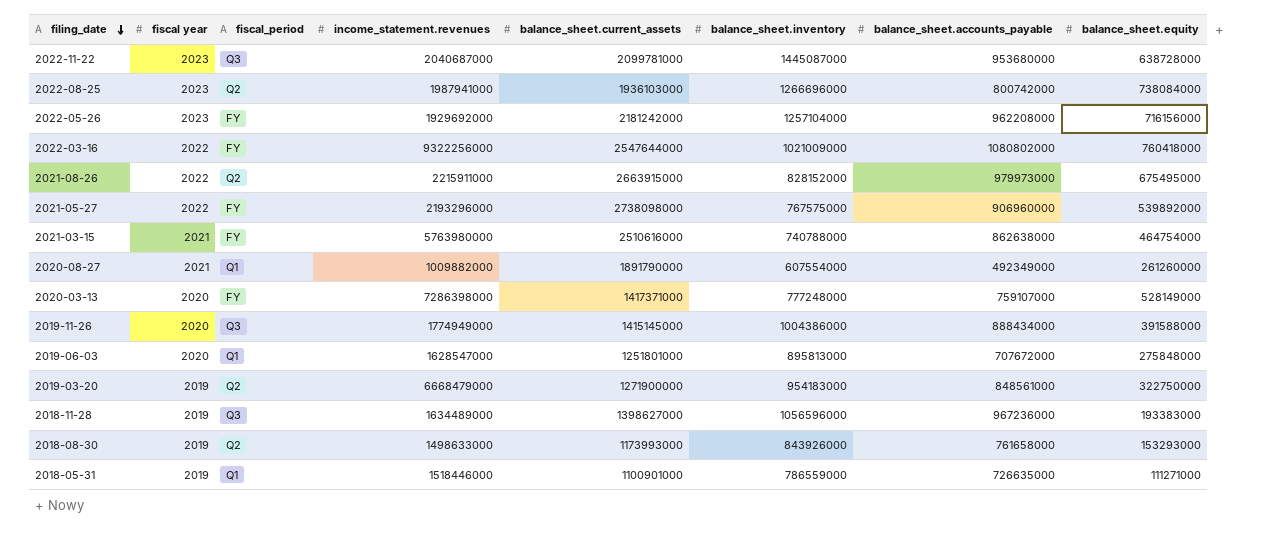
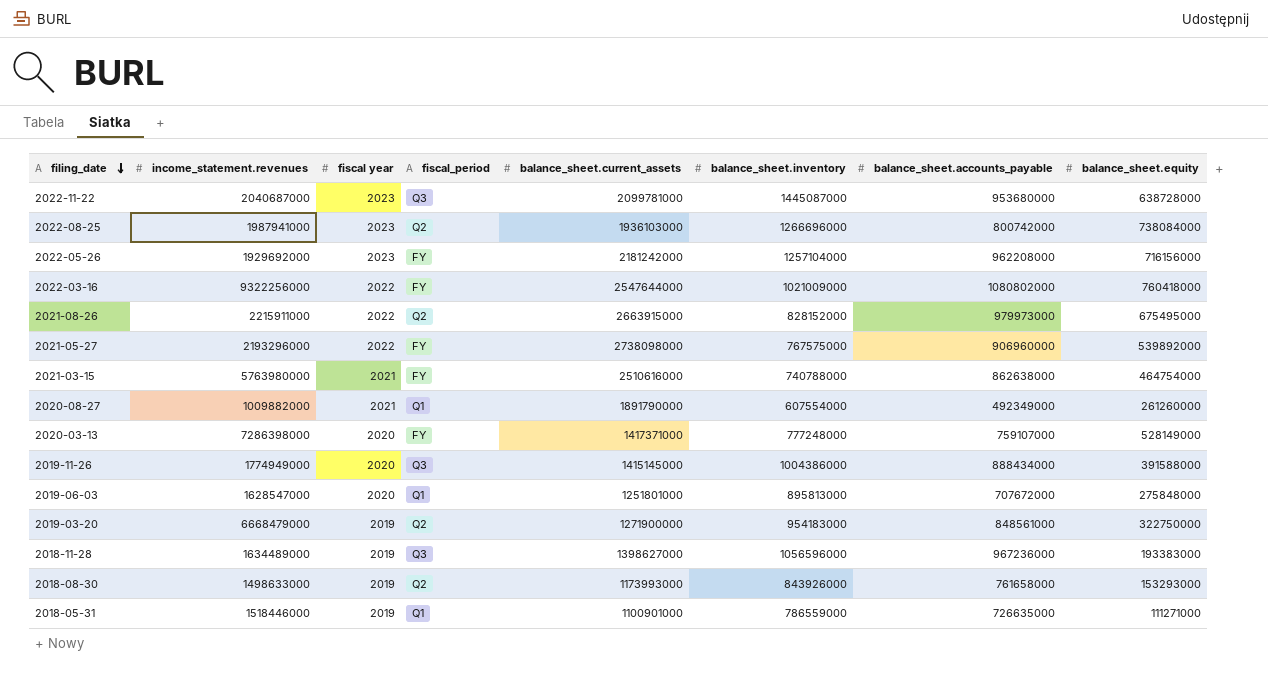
column income_statement.revenues | position: 4 -> 2

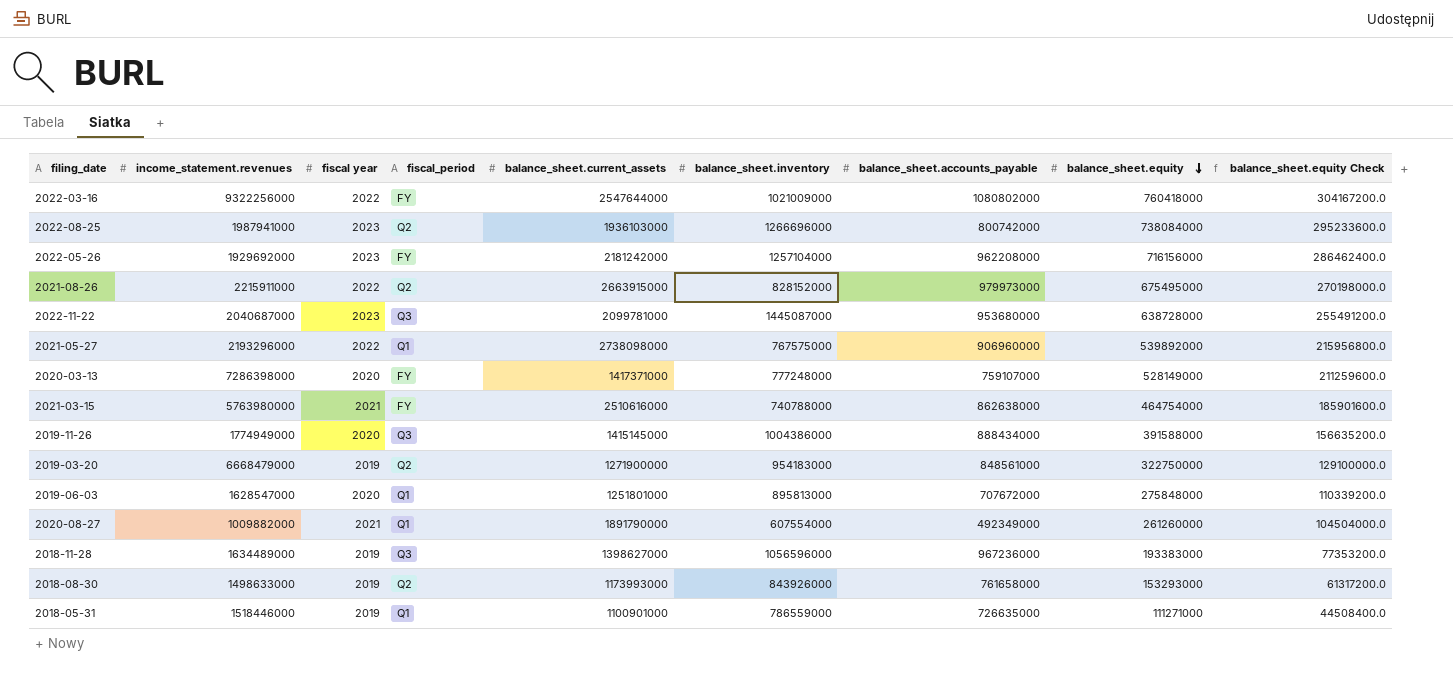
row order: filing_date descending -> balance_sheet.equity descending
column balance_sheet.equity Check | formula: none -> [balance_sheet.equity] * 0.4
2021-05-27 | fiscal_period: FY -> Q1

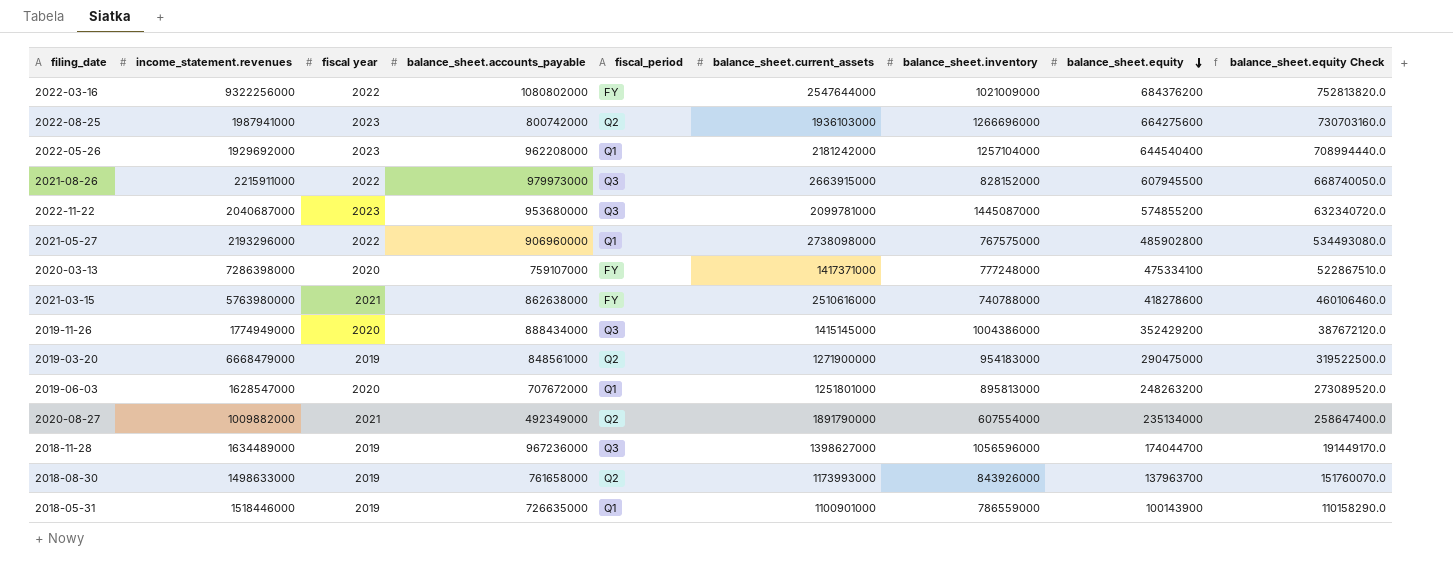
column balance_sheet.accounts_payable | position: 7 -> 4
column balance_sheet.equity Check | formula: [balance_sheet.equity] * 0.4 -> [balance_sheet.equity] * 1.1
2022-03-16 | balance_sheet.equity: 760418000 -> 684376200
2022-08-25 | balance_sheet.equity: 738084000 -> 664275600
2022-05-26 | fiscal_period: FY -> Q1
2022-05-26 | balance_sheet.equity: 716156000 -> 644540400
2021-08-26 | fiscal_period: Q2 -> Q3
2021-08-26 | balance_sheet.equity: 675495000 -> 607945500
2022-11-22 | balance_sheet.equity: 638728000 -> 574855200
2021-05-27 | balance_sheet.equity: 539892000 -> 485902800
2020-03-13 | balance_sheet.equity: 528149000 -> 475334100
2021-03-15 | balance_sheet.equity: 464754000 -> 418278600
2019-11-26 | balance_sheet.equity: 391588000 -> 352429200
2019-03-20 | balance_sheet.equity: 322750000 -> 290475000
2019-06-03 | balance_sheet.equity: 275848000 -> 248263200
2020-08-27 | fiscal_period: Q1 -> Q2
2020-08-27 | balance_sheet.equity: 261260000 -> 235134000
2018-11-28 | balance_sheet.equity: 193383000 -> 174044700
2018-08-30 | balance_sheet.equity: 153293000 -> 137963700
2018-05-31 | balance_sheet.equity: 111271000 -> 100143900

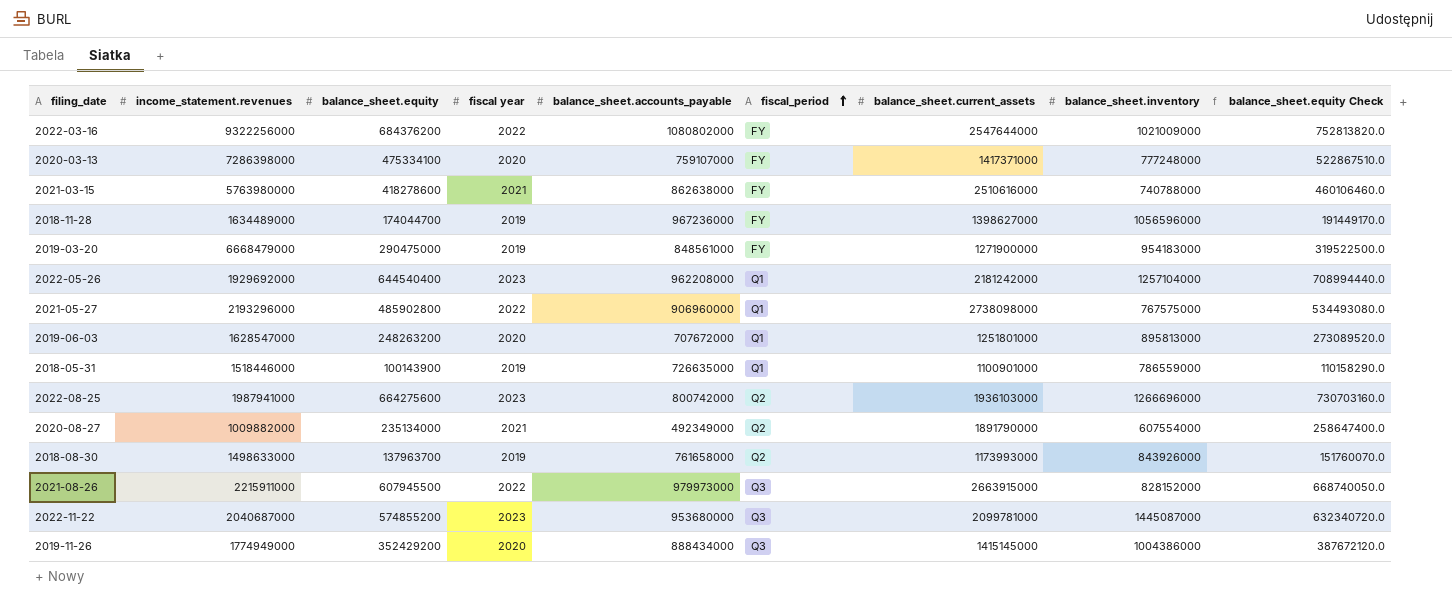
row order: balance_sheet.equity descending -> fiscal_period ascending
column balance_sheet.equity | position: 8 -> 3
2018-11-28 | fiscal_period: Q3 -> FY
2019-03-20 | fiscal_period: Q2 -> FY

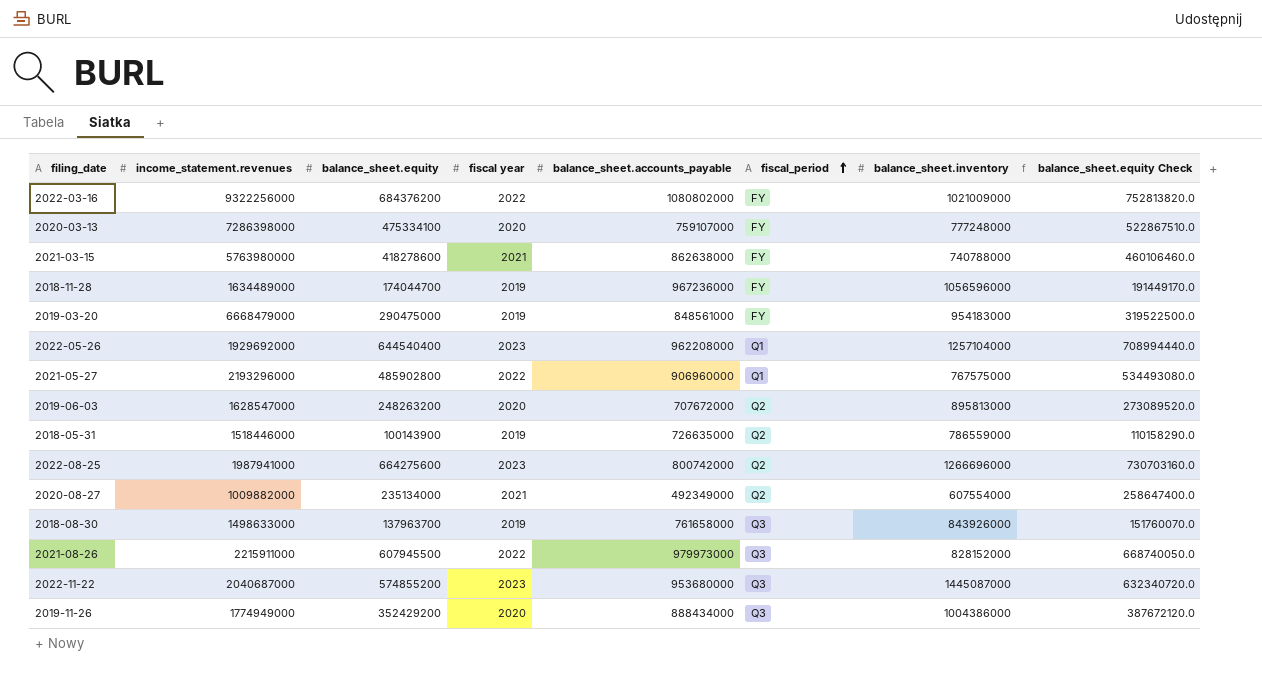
column balance_sheet.current_assets | position: 7 -> none
2019-06-03 | fiscal_period: Q1 -> Q2
2018-05-31 | fiscal_period: Q1 -> Q2
2018-08-30 | fiscal_period: Q2 -> Q3

